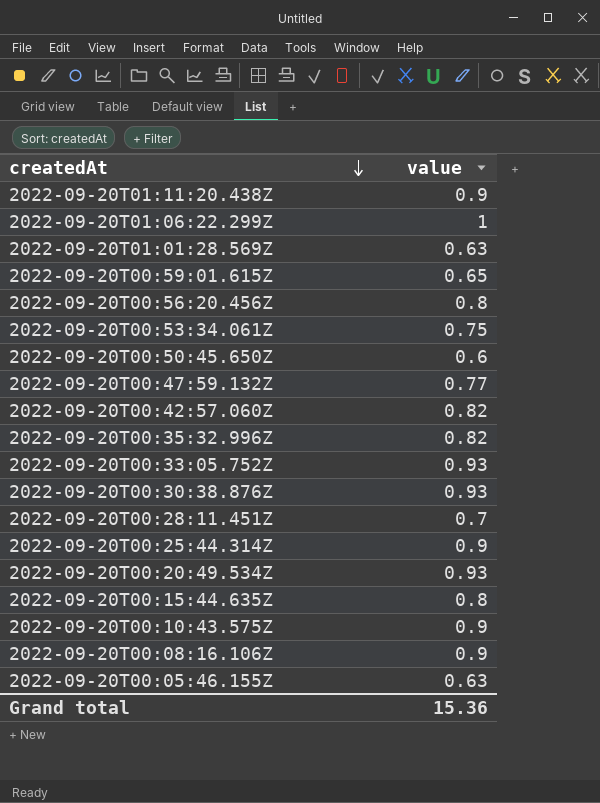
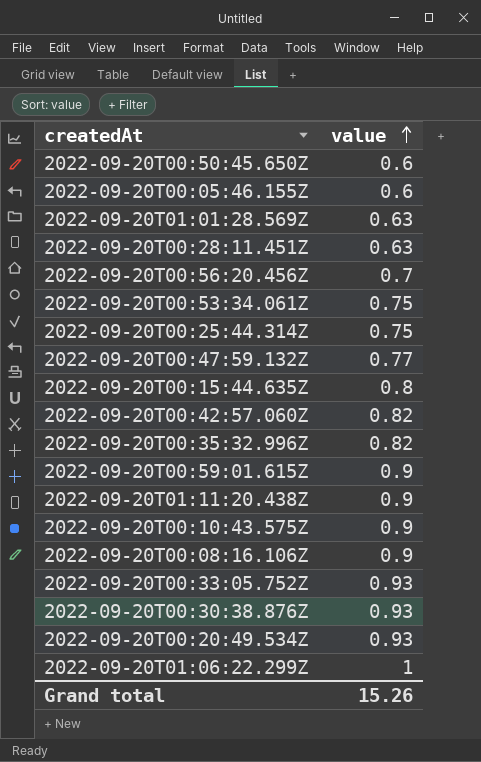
row order: createdAt descending -> value ascending
2022-09-20T00:05:46.155Z | value: 0.63 -> 0.6
2022-09-20T00:28:11.451Z | value: 0.7 -> 0.63
2022-09-20T00:56:20.456Z | value: 0.8 -> 0.7
2022-09-20T00:25:44.314Z | value: 0.9 -> 0.75
2022-09-20T00:59:01.615Z | value: 0.65 -> 0.9
Grand total | value: 15.36 -> 15.26

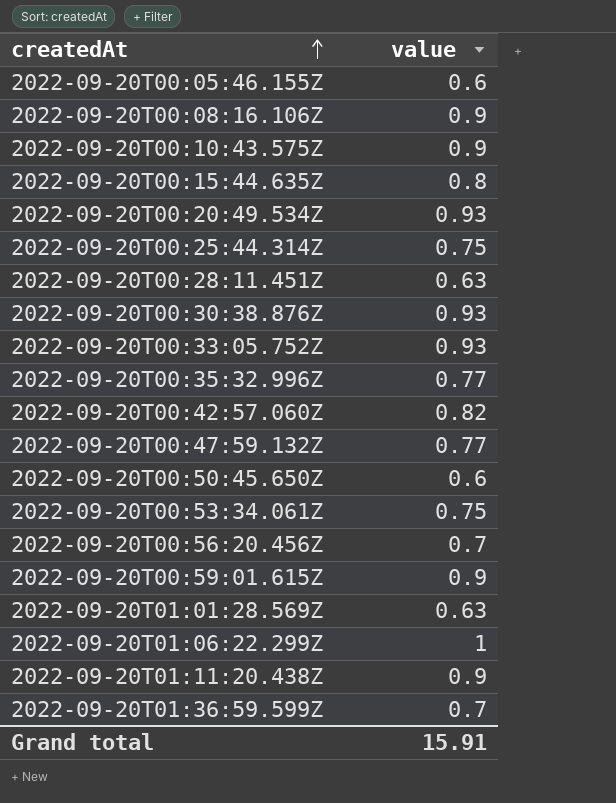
row order: value ascending -> createdAt ascending
2022-09-20T00:35:32.996Z | value: 0.82 -> 0.77
row 2022-09-20T01:36:59.599Z: none -> 0.7
Grand total | value: 15.26 -> 15.91

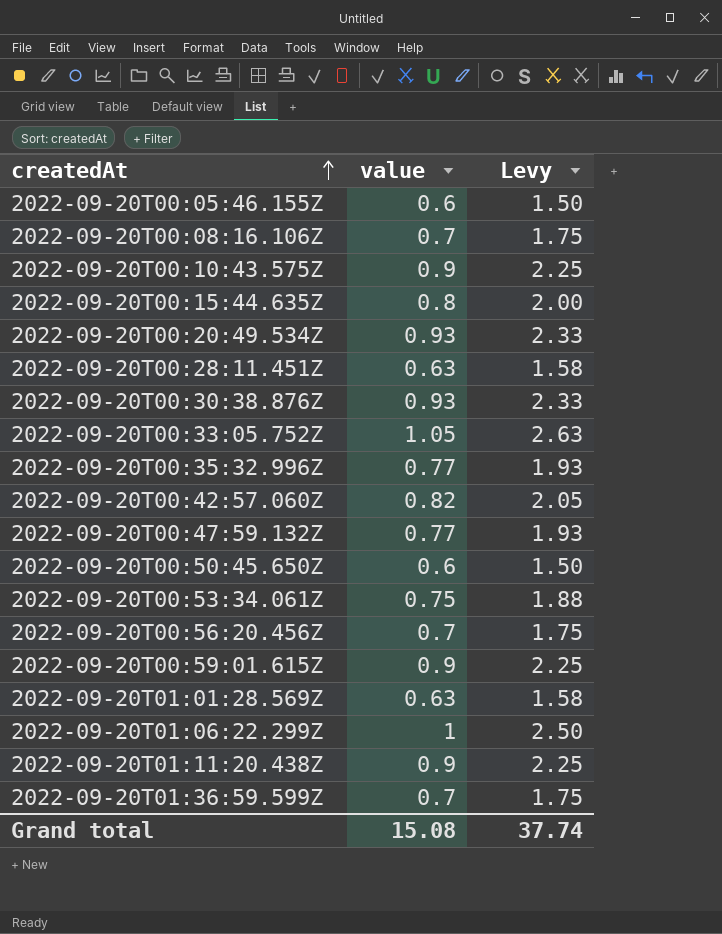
column Levy | formula: none -> [value] * 2.5
row 2022-09-20T00:25:44.314Z: 0.75 -> none
2022-09-20T00:08:16.106Z | value: 0.9 -> 0.7
2022-09-20T00:33:05.752Z | value: 0.93 -> 1.05
Grand total | value: 15.91 -> 15.08

